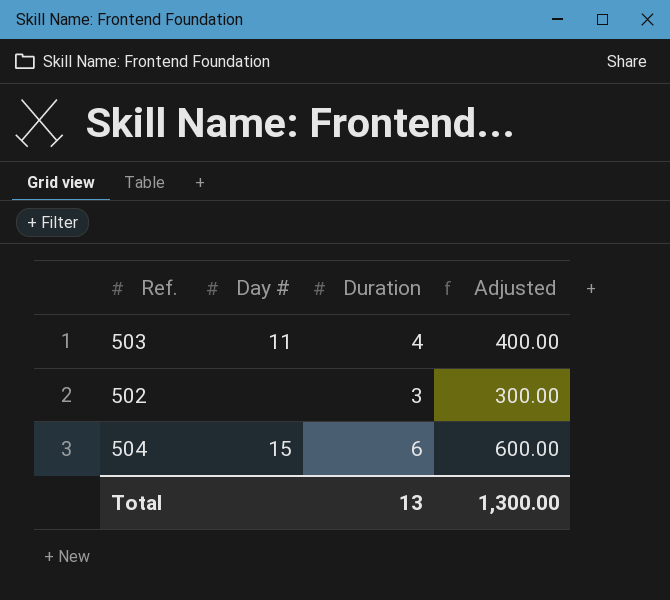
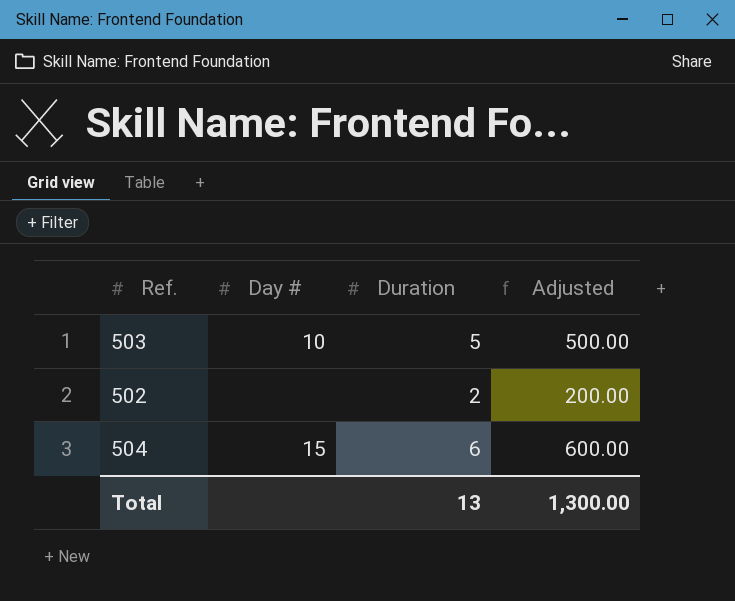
503 | Day #: 11 -> 10
503 | Duration: 4 -> 5
503 | Adjusted: 400.00 -> 500.00
502 | Duration: 3 -> 2
502 | Adjusted: 300.00 -> 200.00

